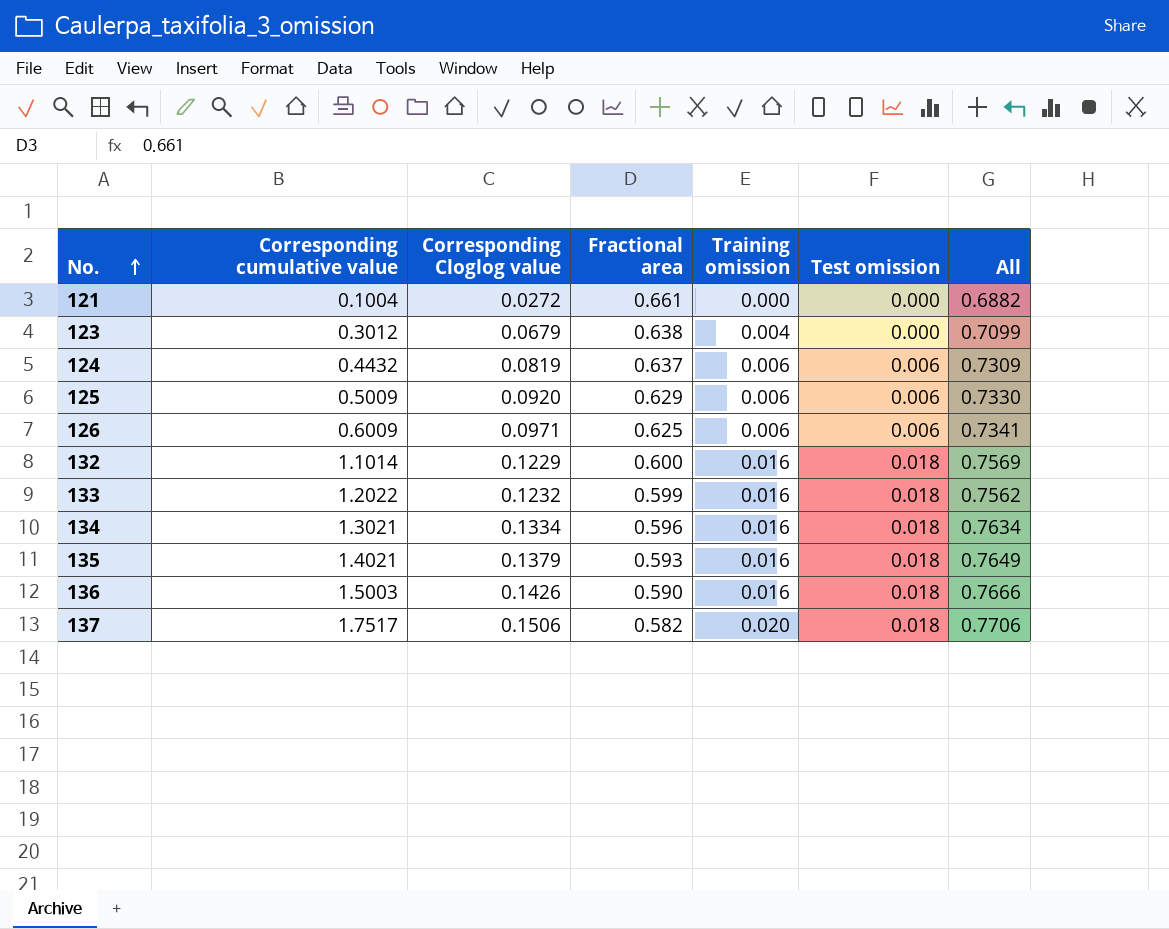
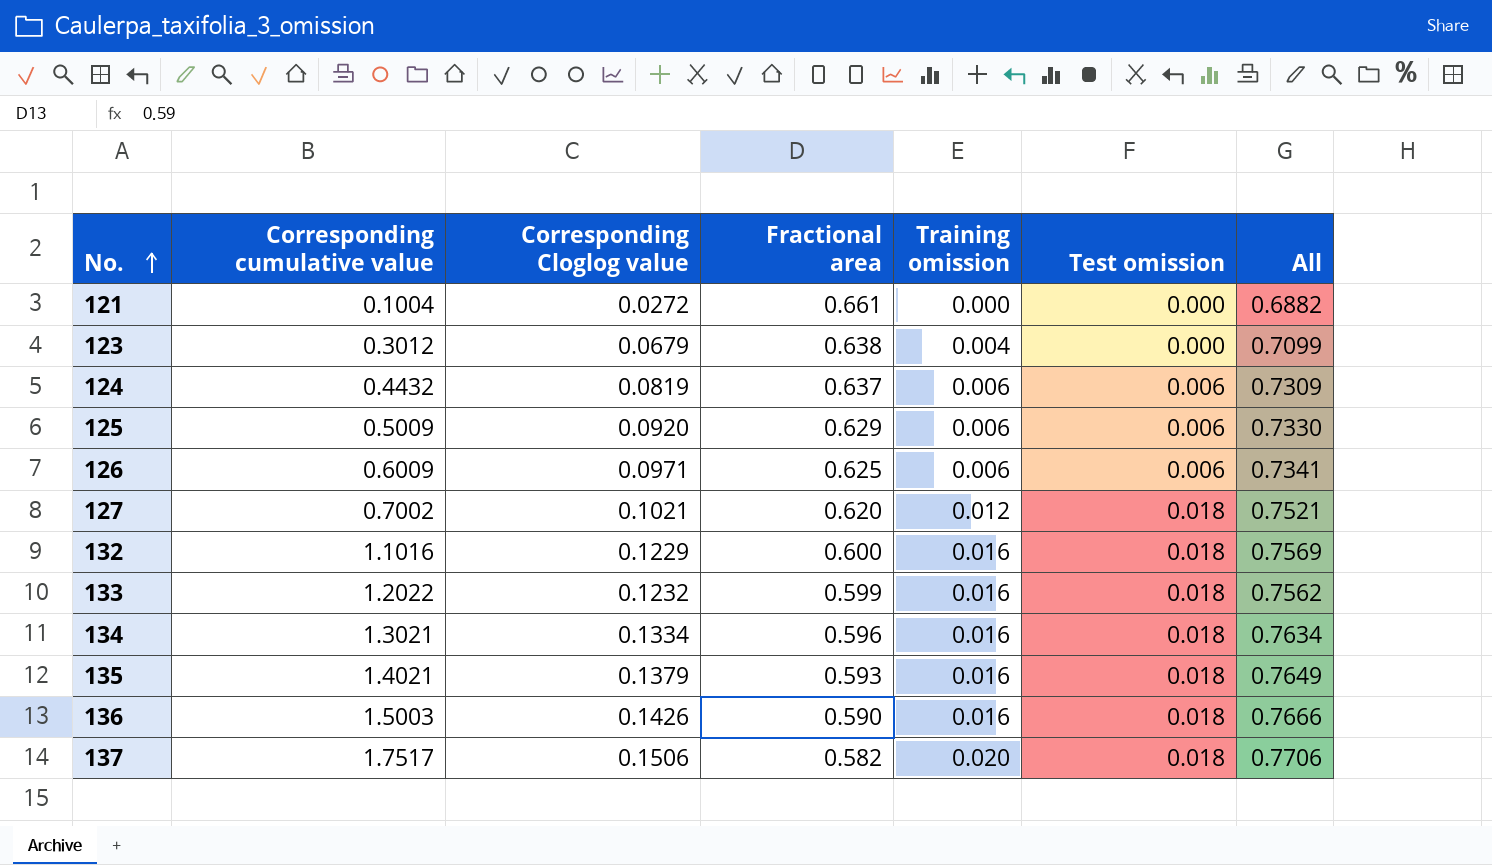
row 127: none -> 0.7002 | 0.1021 | 0.620 | 0.012 | 0.018 | 0.7521
132 | Corresponding cumulative value: 1.1014 -> 1.1016

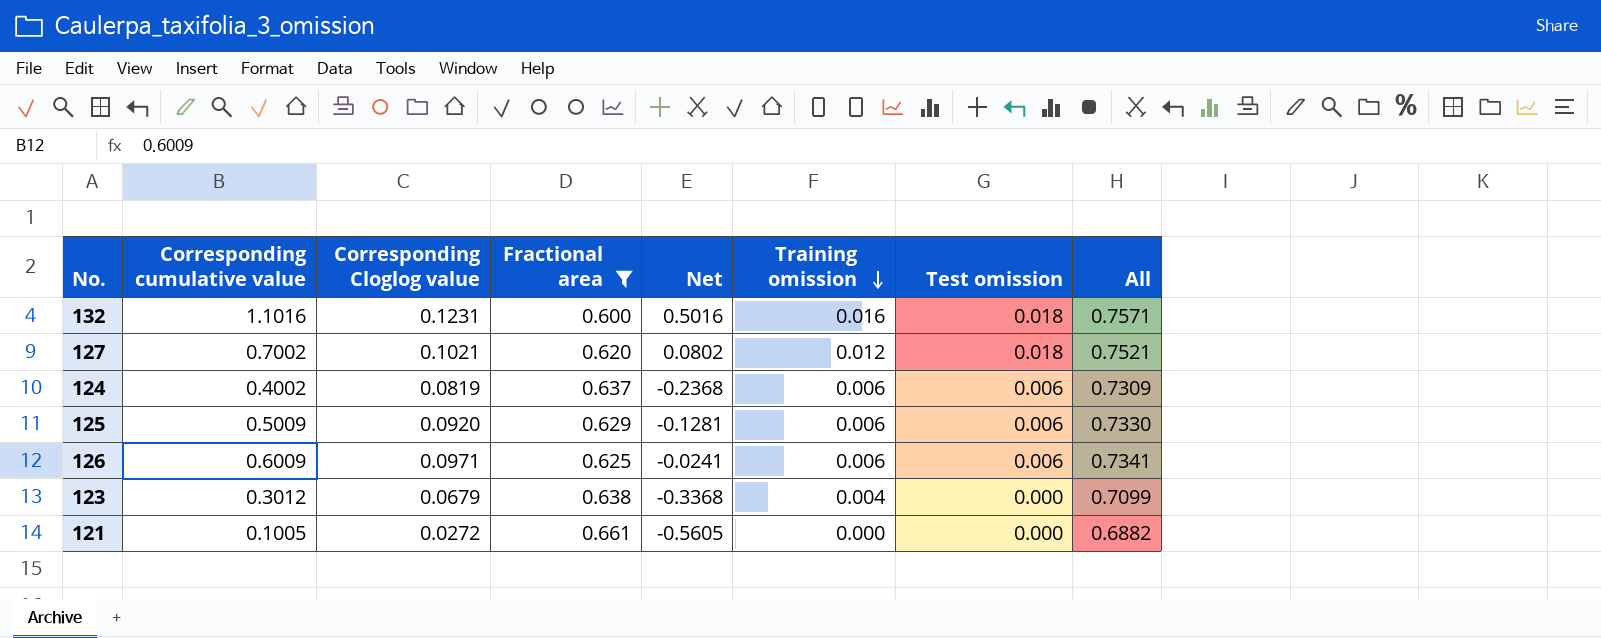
filter: none -> Fractional area >= 0.600
row order: No. ascending -> Training omission descending
column Net | formula: none -> [Corresponding cumulative value] - [Fractional area]
132 | Corresponding Cloglog value: 0.1229 -> 0.1231
132 | All: 0.7569 -> 0.7571
124 | Corresponding cumulative value: 0.4432 -> 0.4002
121 | Corresponding cumulative value: 0.1004 -> 0.1005

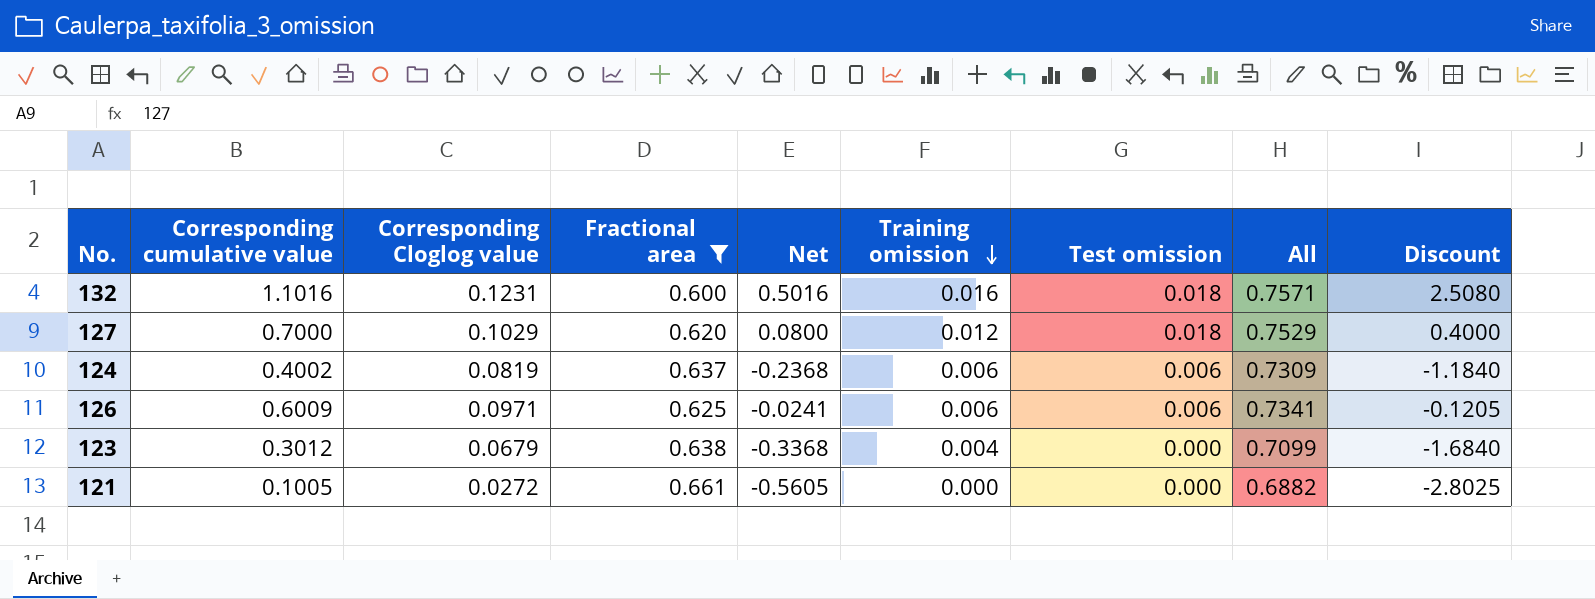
column Discount | formula: none -> [Net] * 5
row 125: 0.5009 | 0.0920 | 0.629 | -0.1281 | 0.006 | 0.006 | 0.7330 -> none
127 | Corresponding cumulative value: 0.7002 -> 0.7000
127 | Corresponding Cloglog value: 0.1021 -> 0.1029
127 | Net: 0.0802 -> 0.0800
127 | All: 0.7521 -> 0.7529

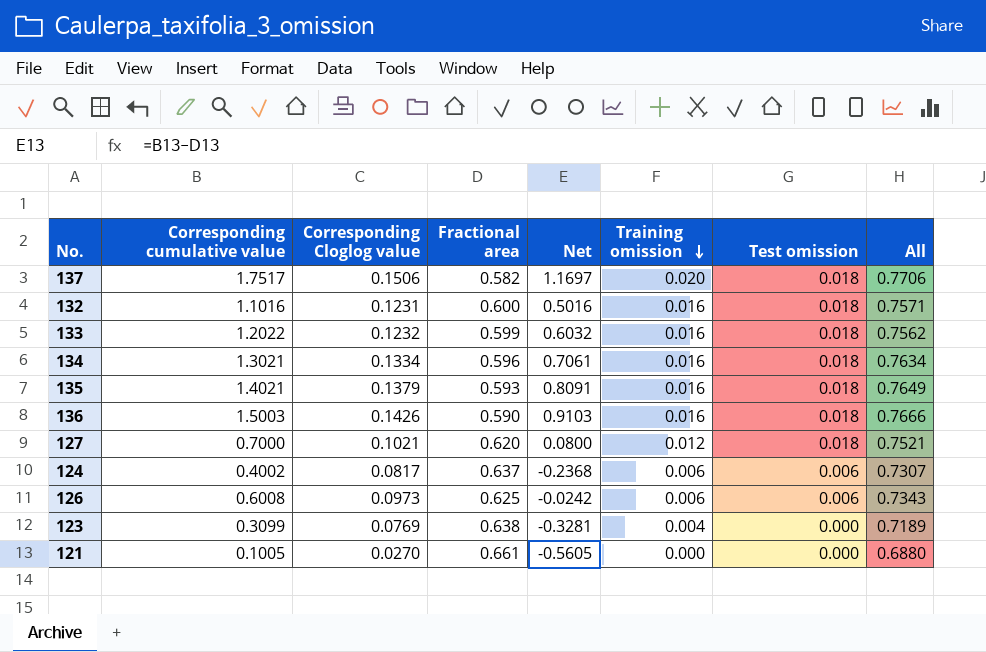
filter: Fractional area >= 0.600 -> none
column Discount | formula: [Net] * 5 -> none
127 | Corresponding Cloglog value: 0.1029 -> 0.1021
127 | All: 0.7529 -> 0.7521
124 | Corresponding Cloglog value: 0.0819 -> 0.0817
124 | All: 0.7309 -> 0.7307
126 | Corresponding cumulative value: 0.6009 -> 0.6008
126 | Corresponding Cloglog value: 0.0971 -> 0.0973
126 | Net: -0.0241 -> -0.0242
126 | All: 0.7341 -> 0.7343
123 | Corresponding cumulative value: 0.3012 -> 0.3099
123 | Corresponding Cloglog value: 0.0679 -> 0.0769
123 | Net: -0.3368 -> -0.3281
123 | All: 0.7099 -> 0.7189
121 | Corresponding Cloglog value: 0.0272 -> 0.0270
121 | All: 0.6882 -> 0.6880

